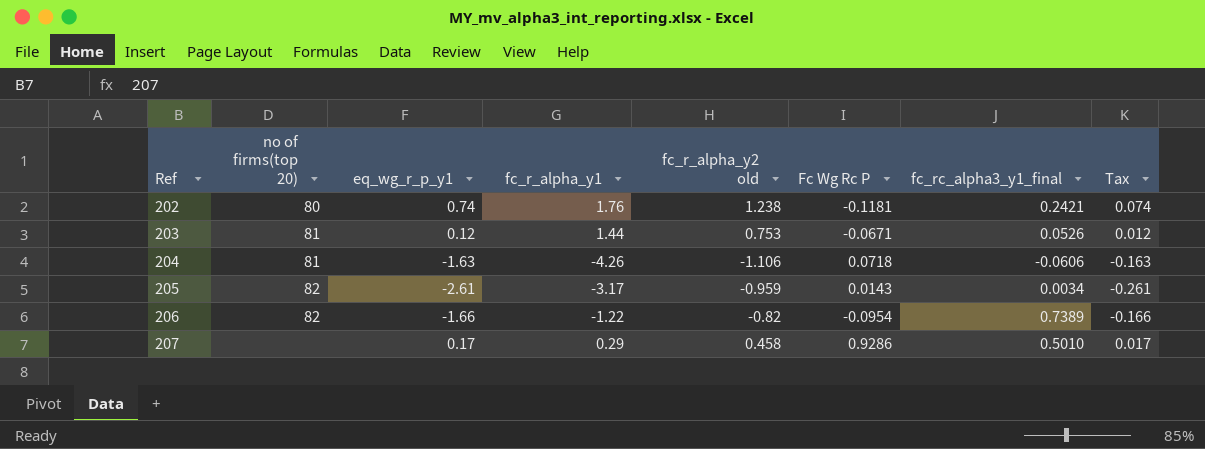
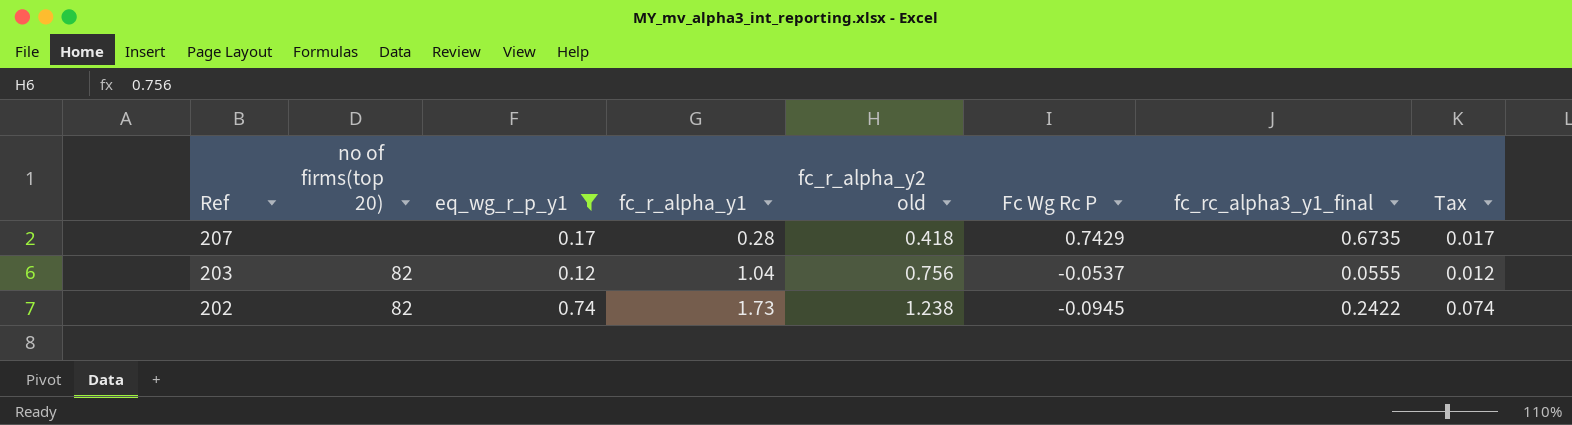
filter: none -> eq_wg_r_p_y1 >= 0.12
row order: Ref ascending -> Ref descending
207 | fc_r_alpha_y1: 0.29 -> 0.28
207 | fc_r_alpha_y2 old: 0.458 -> 0.418
207 | Fc Wg Rc P: 0.9286 -> 0.7429
207 | fc_rc_alpha3_y1_final: 0.5010 -> 0.6735
203 | no of firms(top 20): 81 -> 82
203 | fc_r_alpha_y1: 1.44 -> 1.04
203 | fc_r_alpha_y2 old: 0.753 -> 0.756
203 | Fc Wg Rc P: -0.0671 -> -0.0537
203 | fc_rc_alpha3_y1_final: 0.0526 -> 0.0555
202 | no of firms(top 20): 80 -> 82
202 | fc_r_alpha_y1: 1.76 -> 1.73
202 | Fc Wg Rc P: -0.1181 -> -0.0945
202 | fc_rc_alpha3_y1_final: 0.2421 -> 0.2422

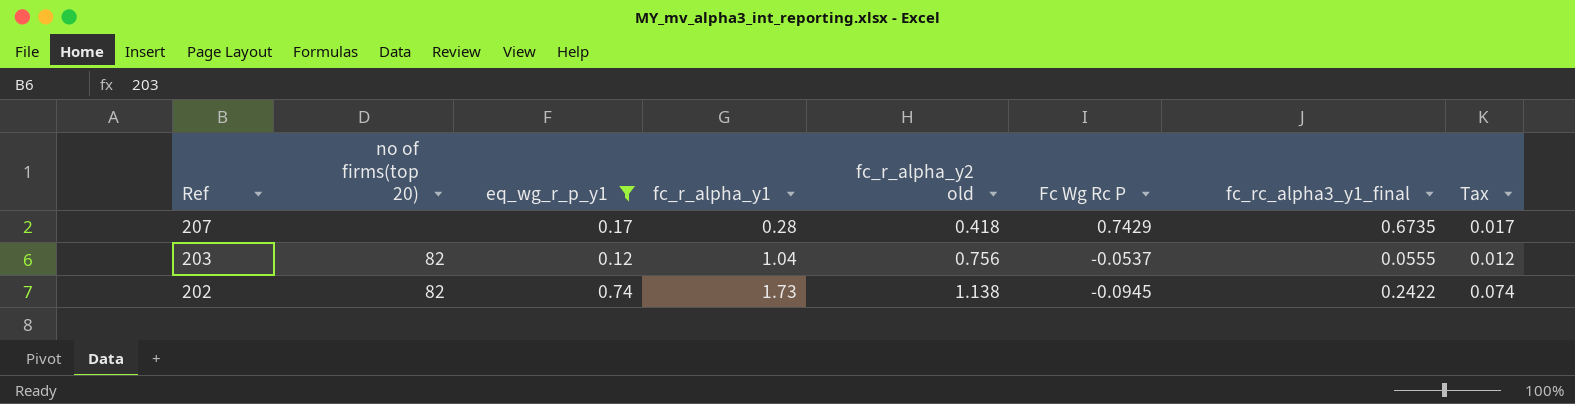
202 | fc_r_alpha_y2 old: 1.238 -> 1.138

